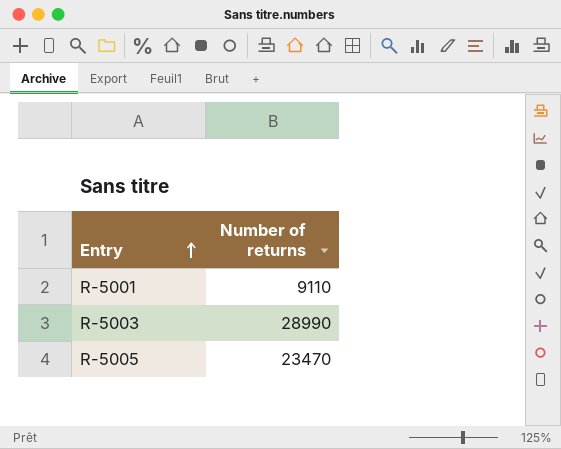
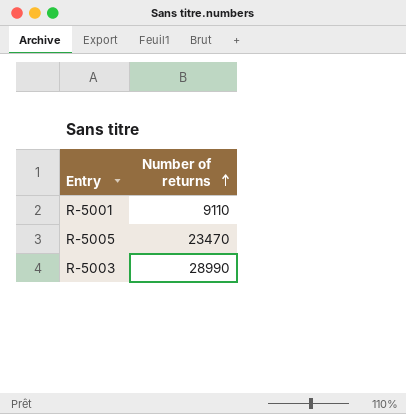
row order: Entry ascending -> Number of returns ascending

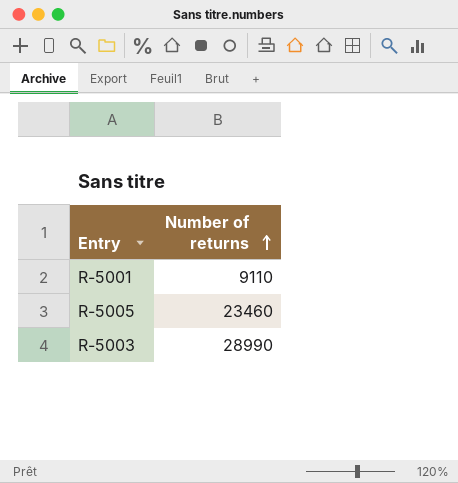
R-5005 | Number of returns: 23470 -> 23460

